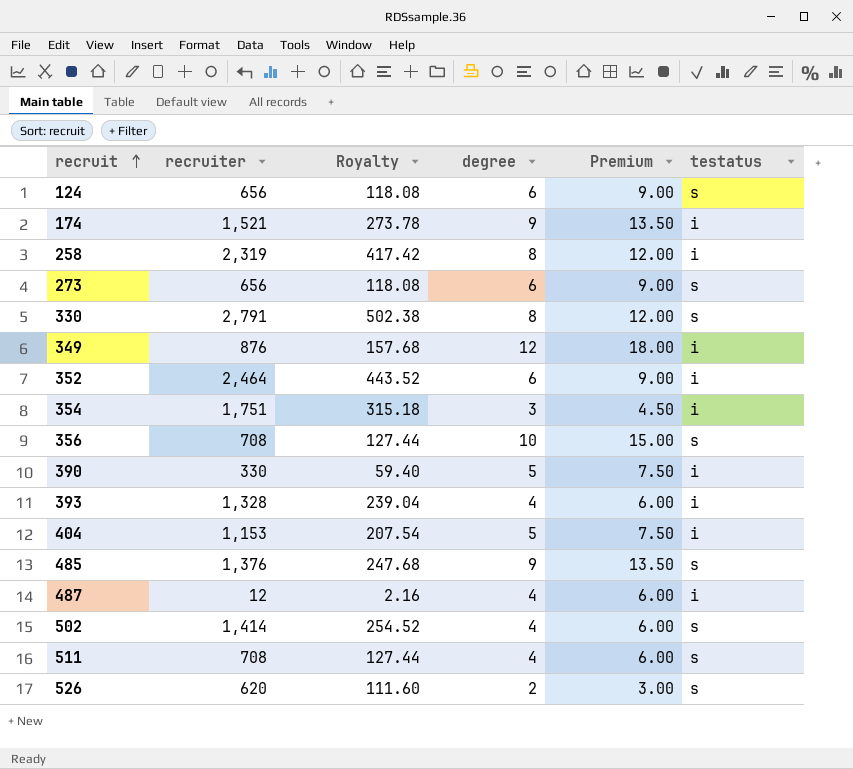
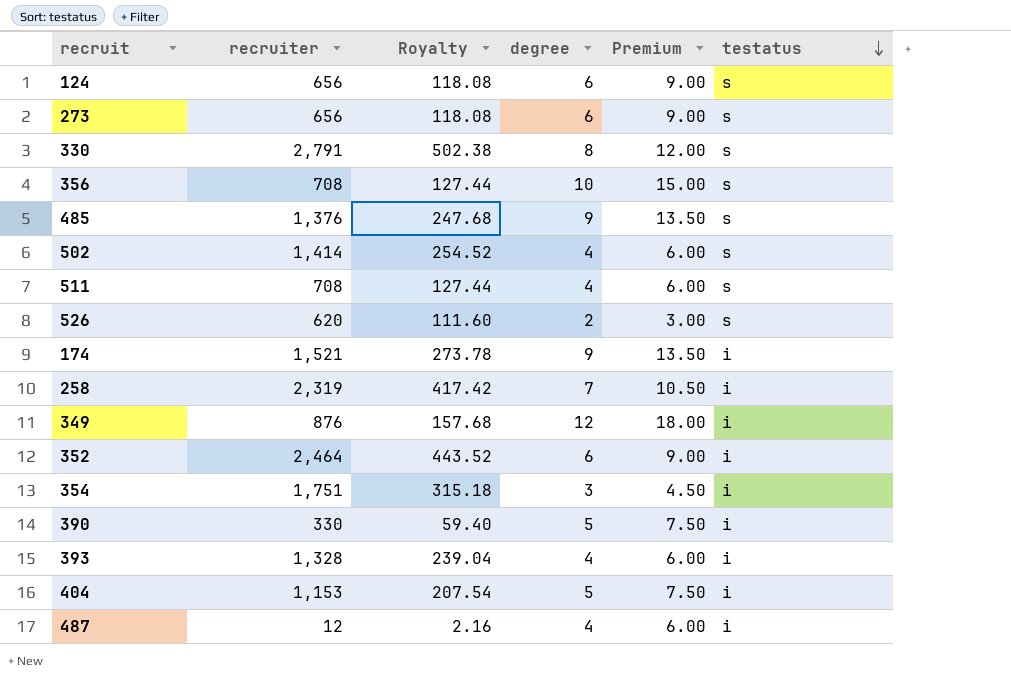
row order: recruit ascending -> testatus descending
258 | degree: 8 -> 7
258 | Premium: 12.00 -> 10.50

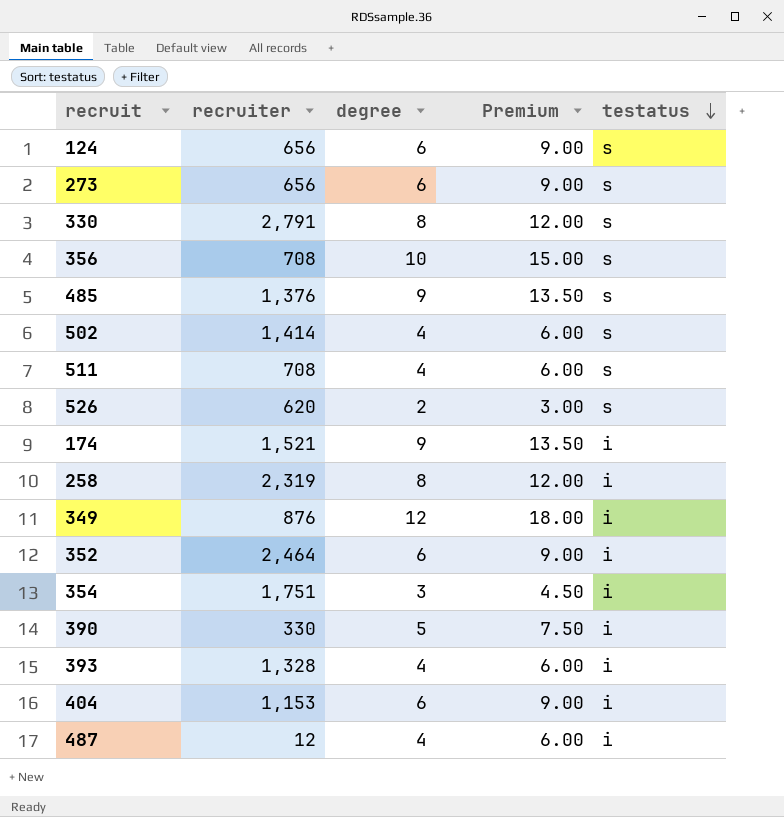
column Royalty | formula: [recruiter] * 0.18 -> none
258 | degree: 7 -> 8
258 | Premium: 10.50 -> 12.00
404 | degree: 5 -> 6
404 | Premium: 7.50 -> 9.00

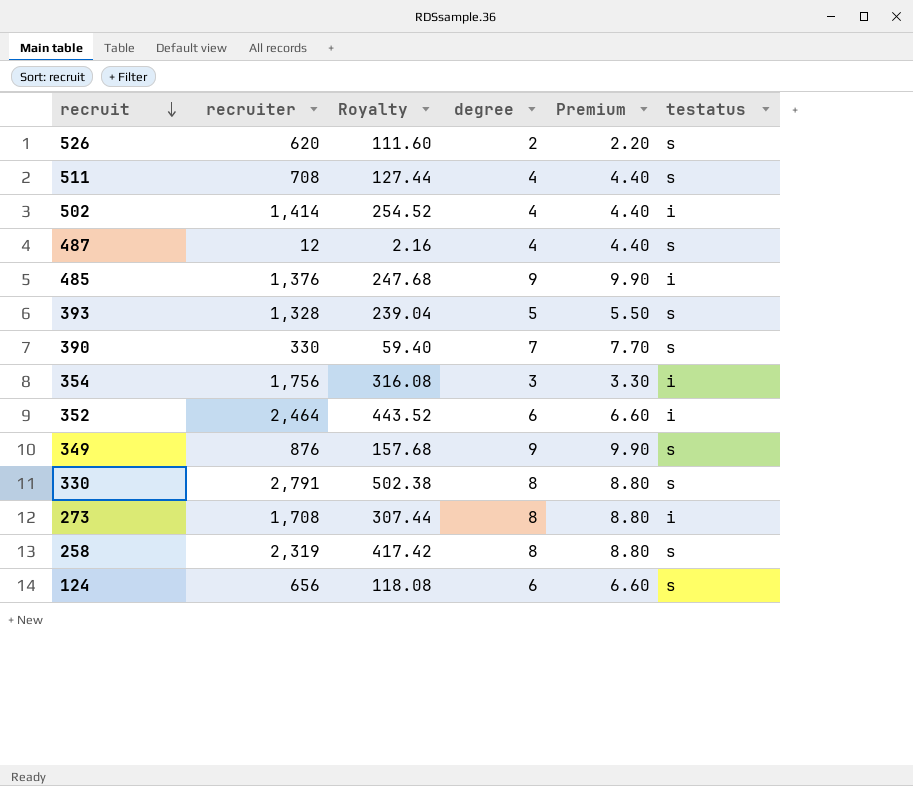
row order: testatus descending -> recruit descending
column Royalty | formula: none -> [recruiter] * 0.18
column Premium | formula: [degree] * 1.5 -> [degree] * 1.1
row 356: 708 | 10 | 15.00 | s -> none
row 174: 1,521 | 9 | 13.50 | i -> none
row 404: 1,153 | 6 | 9.00 | i -> none
502 | testatus: s -> i
487 | testatus: i -> s
485 | testatus: s -> i
393 | degree: 4 -> 5
393 | testatus: i -> s
390 | degree: 5 -> 7
390 | testatus: i -> s
354 | recruiter: 1,751 -> 1,756
349 | degree: 12 -> 9
349 | testatus: i -> s
273 | recruiter: 656 -> 1,708
273 | degree: 6 -> 8
273 | testatus: s -> i
258 | testatus: i -> s

